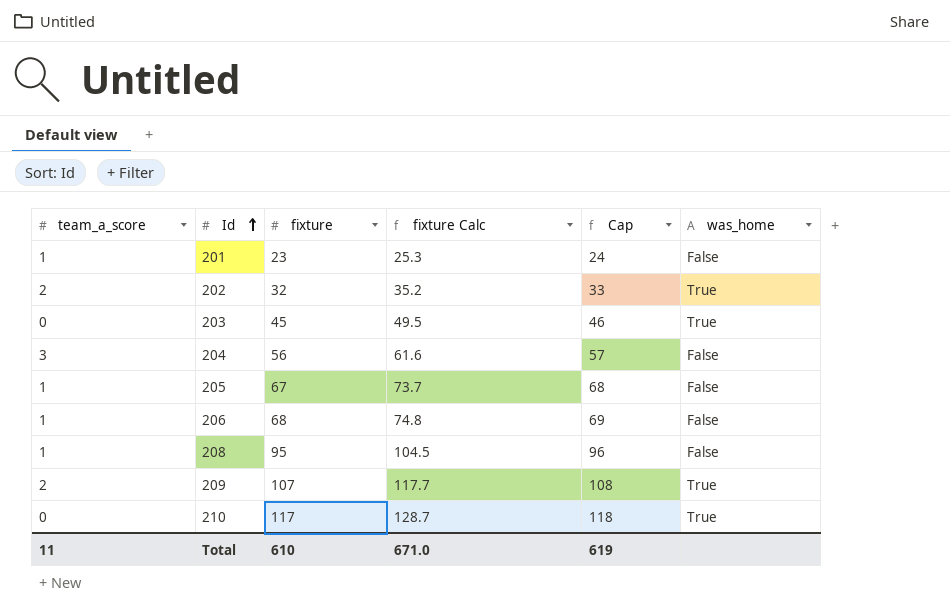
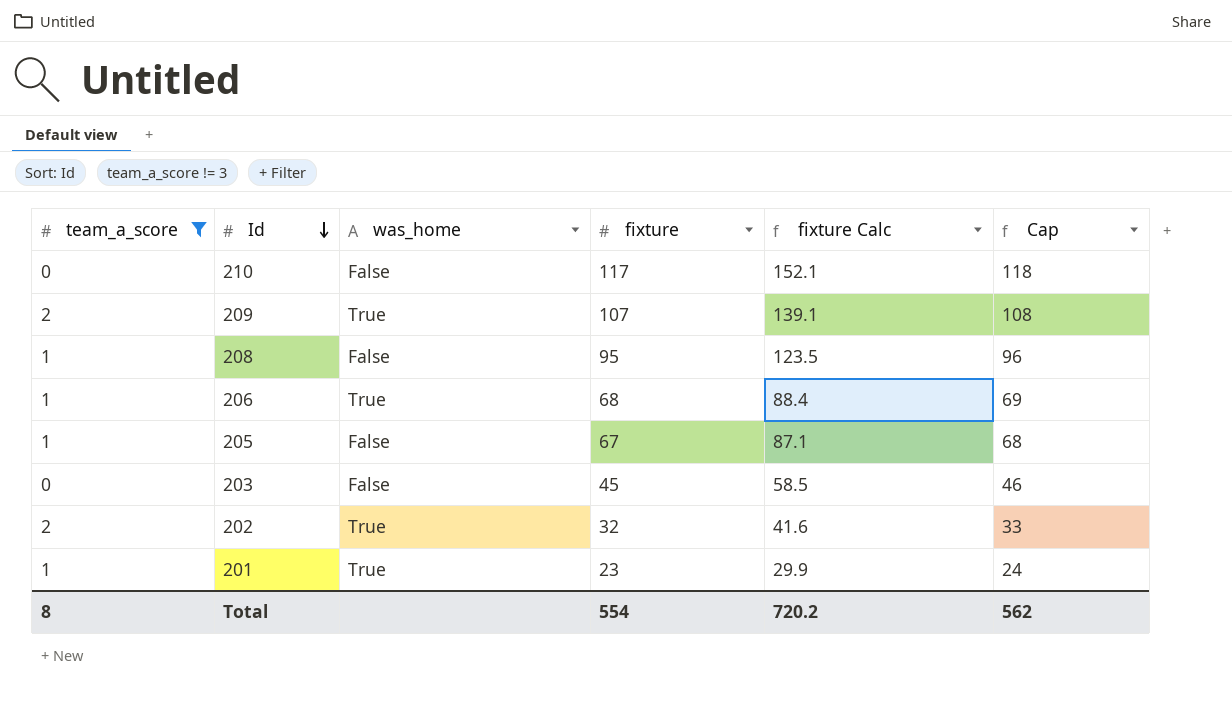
filter: none -> team_a_score != 3
row order: Id ascending -> Id descending
column was_home | position: 6 -> 3
column fixture Calc | formula: [fixture] * 1.1 -> [fixture] * 1.3
210 | was_home: True -> False
206 | was_home: False -> True
203 | was_home: True -> False
201 | was_home: False -> True
Total | team_a_score: 11 -> 8
Total | fixture: 610 -> 554
Total | fixture Calc: 671.0 -> 720.2
Total | Cap: 619 -> 562

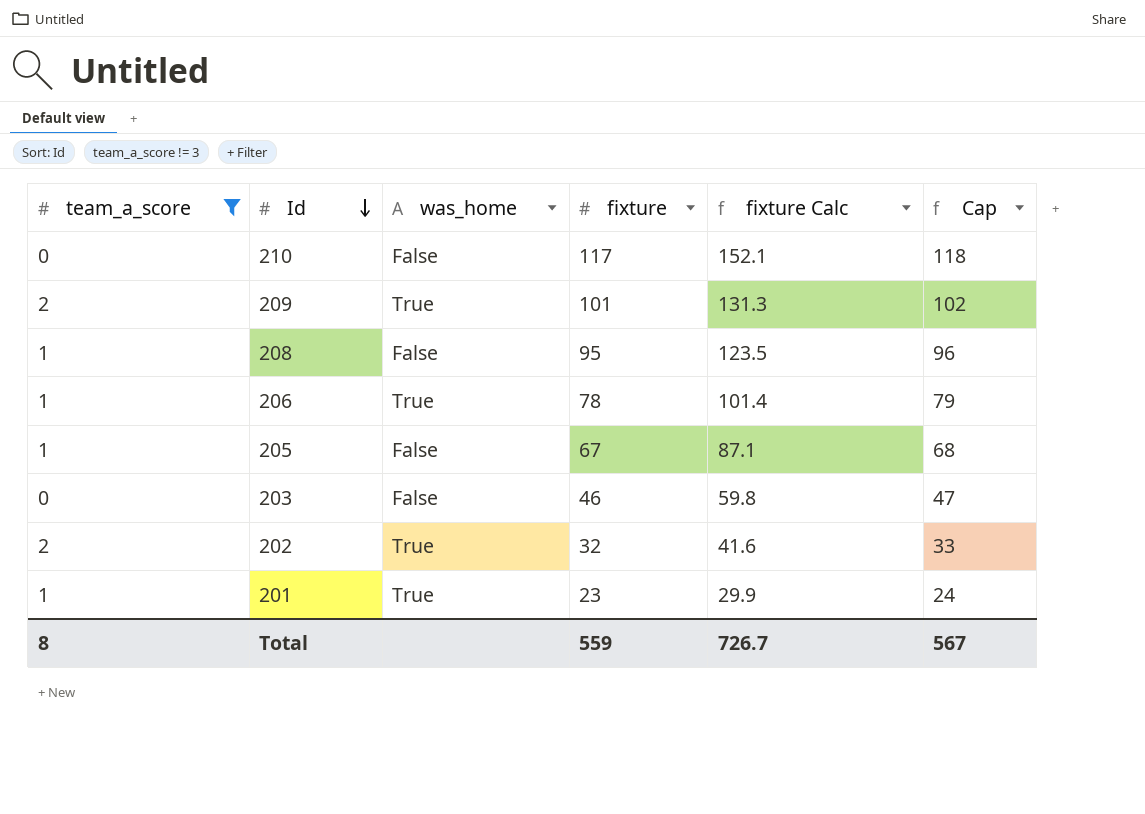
209 | fixture: 107 -> 101
209 | fixture Calc: 139.1 -> 131.3
209 | Cap: 108 -> 102
206 | fixture: 68 -> 78
206 | fixture Calc: 88.4 -> 101.4
206 | Cap: 69 -> 79
203 | fixture: 45 -> 46
203 | fixture Calc: 58.5 -> 59.8
203 | Cap: 46 -> 47
Total | fixture: 554 -> 559
Total | fixture Calc: 720.2 -> 726.7
Total | Cap: 562 -> 567

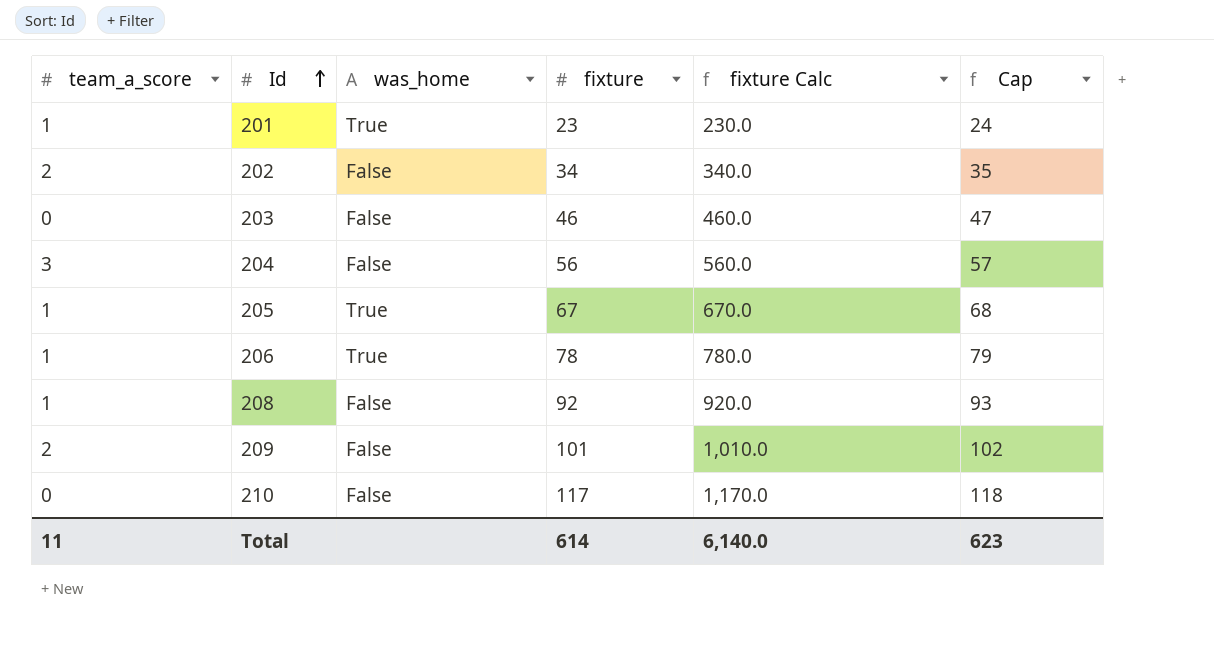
filter: team_a_score != 3 -> none
row order: Id descending -> Id ascending
column fixture Calc | formula: [fixture] * 1.3 -> [fixture] * 10
202 | was_home: True -> False
202 | fixture: 32 -> 34
202 | Cap: 33 -> 35
205 | was_home: False -> True
208 | fixture: 95 -> 92
208 | Cap: 96 -> 93
209 | was_home: True -> False
Total | team_a_score: 8 -> 11
Total | fixture: 559 -> 614
Total | fixture Calc: 726.7 -> 6,140.0
Total | Cap: 567 -> 623

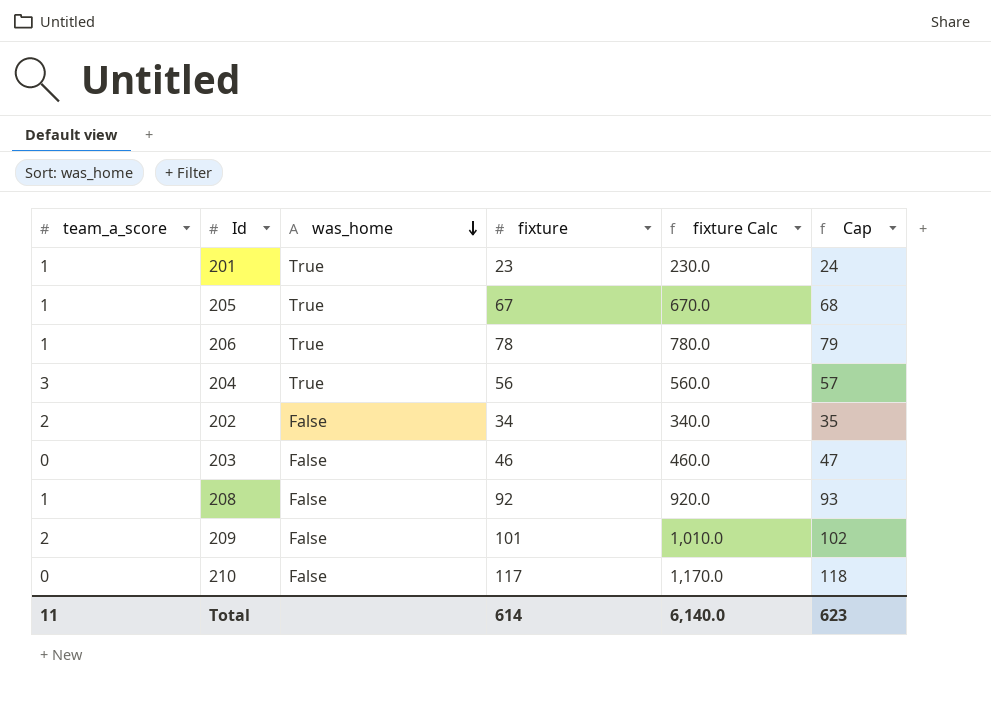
row order: Id ascending -> was_home descending
204 | was_home: False -> True

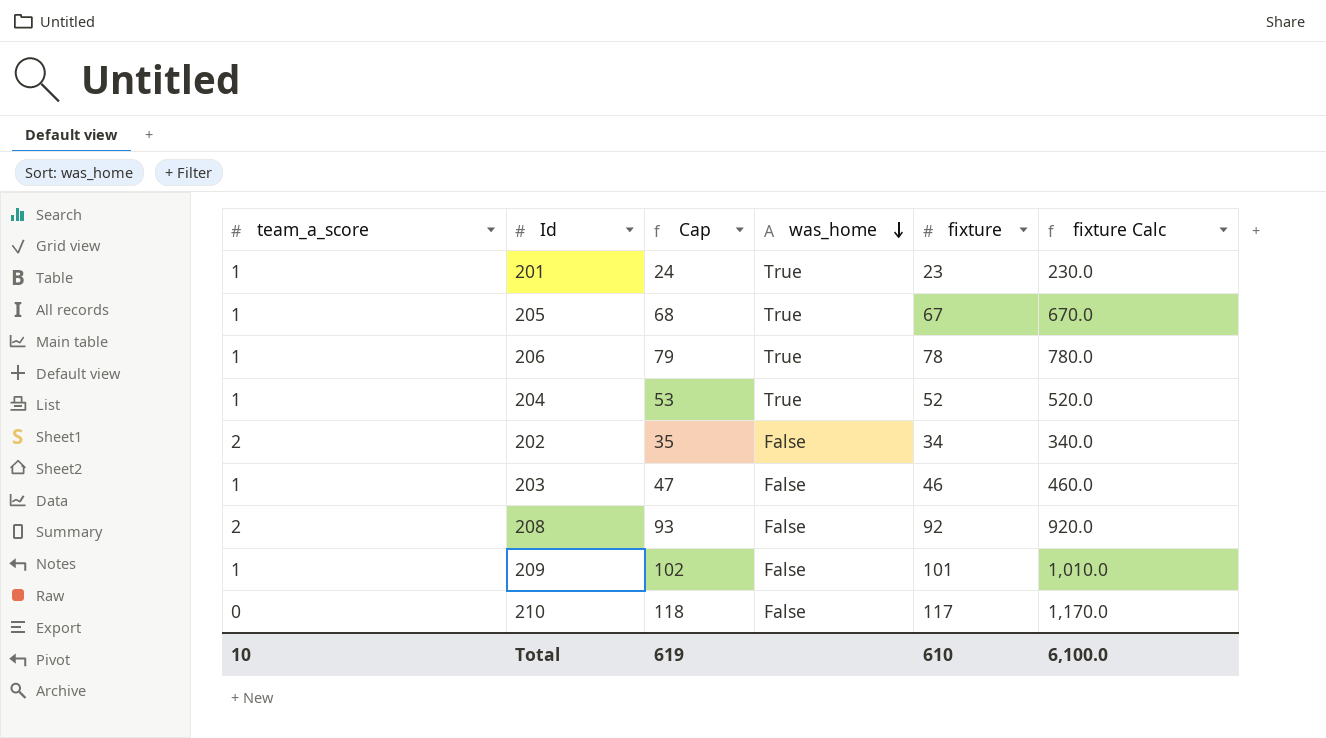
column Cap | position: 6 -> 3
204 | team_a_score: 3 -> 1
204 | Cap: 57 -> 53
204 | fixture: 56 -> 52
204 | fixture Calc: 560.0 -> 520.0
203 | team_a_score: 0 -> 1
208 | team_a_score: 1 -> 2
209 | team_a_score: 2 -> 1
Total | team_a_score: 11 -> 10
Total | Cap: 623 -> 619
Total | fixture: 614 -> 610
Total | fixture Calc: 6,140.0 -> 6,100.0

